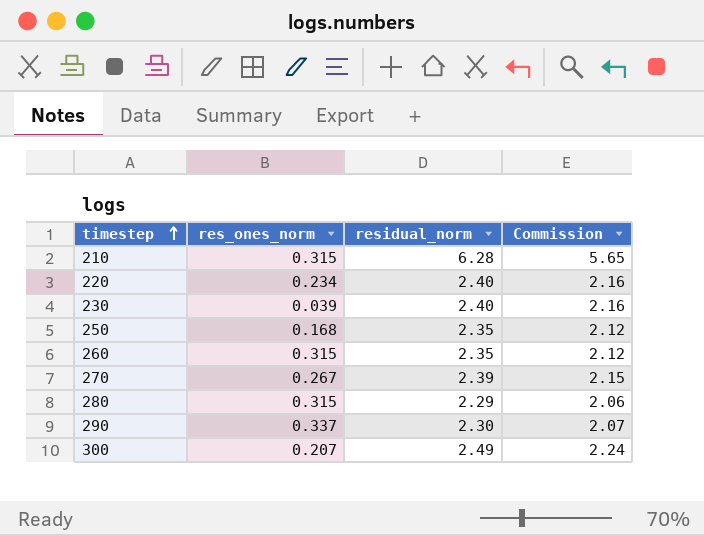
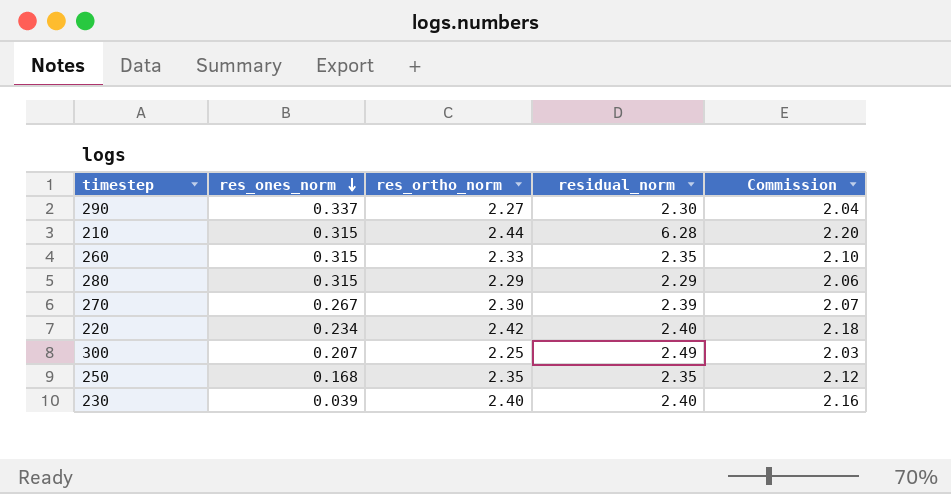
row order: timestep ascending -> res_ones_norm descending
column res_ortho_norm | position: none -> 3
column Commission | formula: [residual_norm] * 0.9 -> [res_ortho_norm] * 0.9

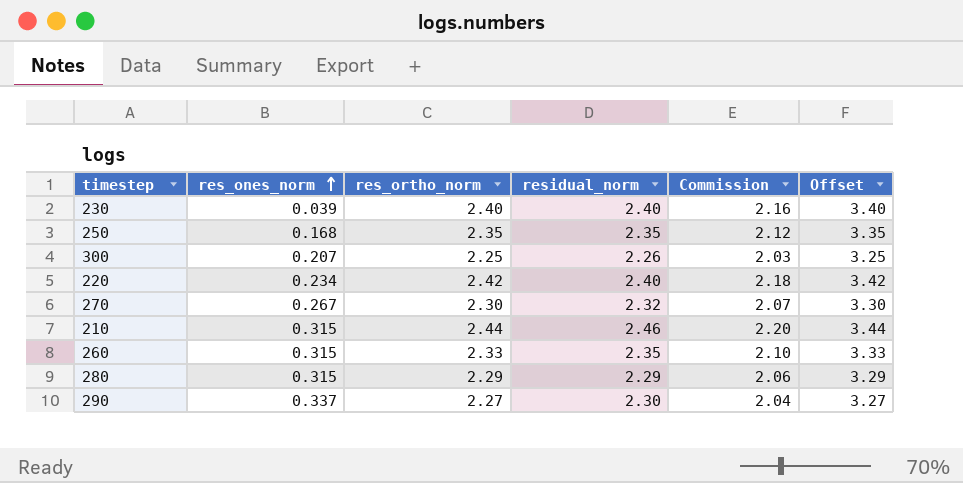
row order: res_ones_norm descending -> res_ones_norm ascending
column Offset | formula: none -> [res_ortho_norm] + 1
300 | residual_norm: 2.49 -> 2.26
270 | residual_norm: 2.39 -> 2.32
210 | residual_norm: 6.28 -> 2.46

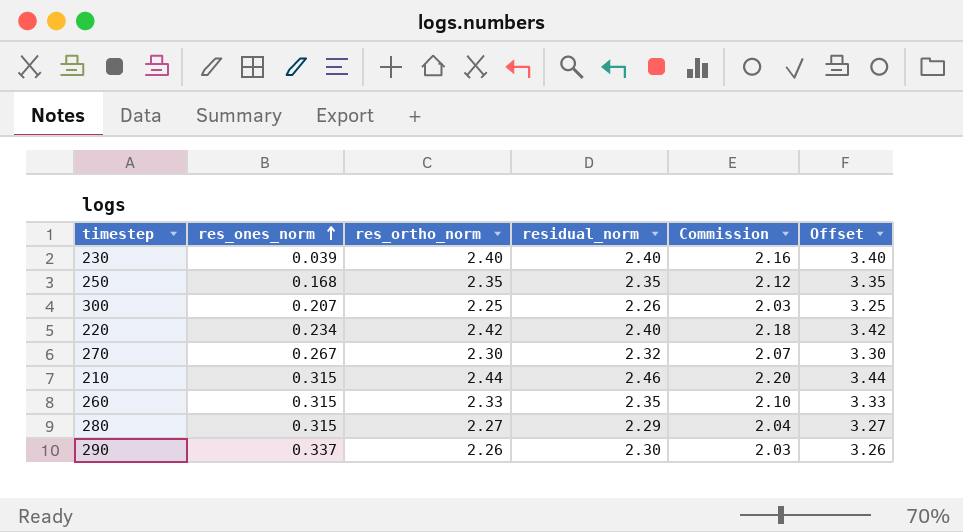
280 | res_ortho_norm: 2.29 -> 2.27
280 | Commission: 2.06 -> 2.04
280 | Offset: 3.29 -> 3.27
290 | res_ortho_norm: 2.27 -> 2.26
290 | Commission: 2.04 -> 2.03
290 | Offset: 3.27 -> 3.26

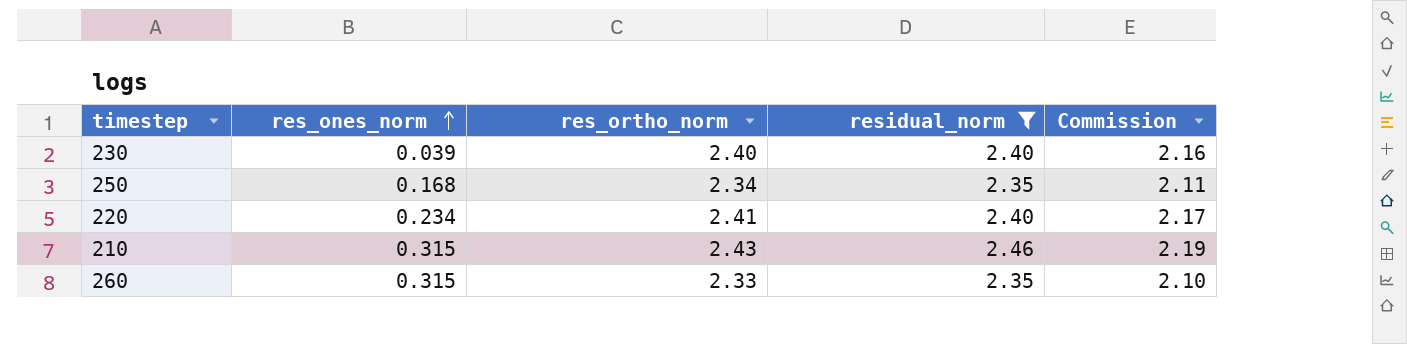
filter: none -> residual_norm >= 2.35
column Offset | formula: [res_ortho_norm] + 1 -> none
250 | res_ortho_norm: 2.35 -> 2.34
250 | Commission: 2.12 -> 2.11
220 | res_ortho_norm: 2.42 -> 2.41
220 | Commission: 2.18 -> 2.17
210 | res_ortho_norm: 2.44 -> 2.43
210 | Commission: 2.20 -> 2.19

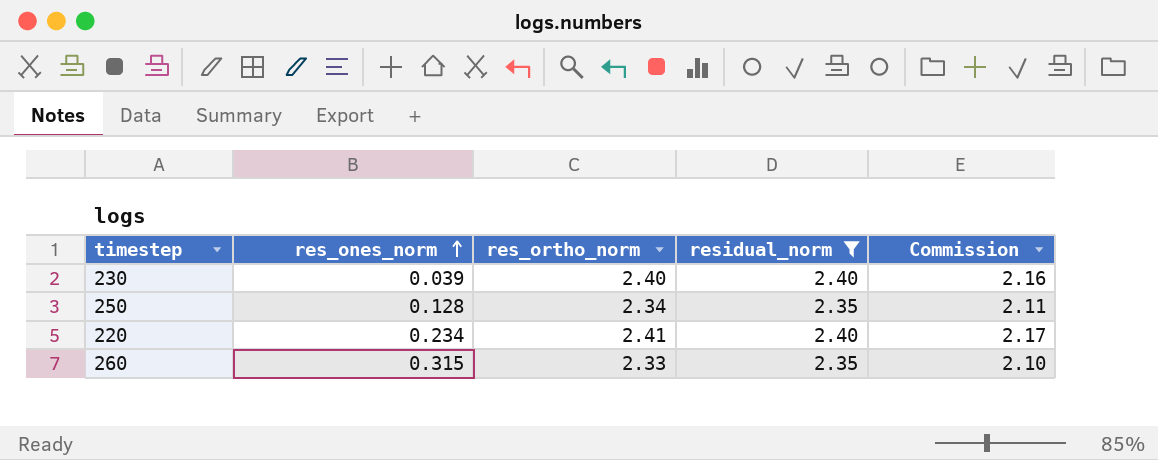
row 210: 0.315 | 2.43 | 2.46 | 2.19 -> none
250 | res_ones_norm: 0.168 -> 0.128

